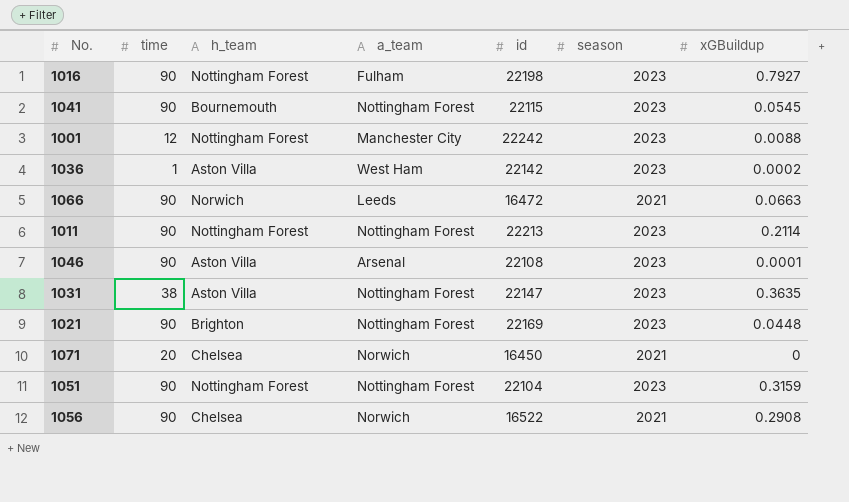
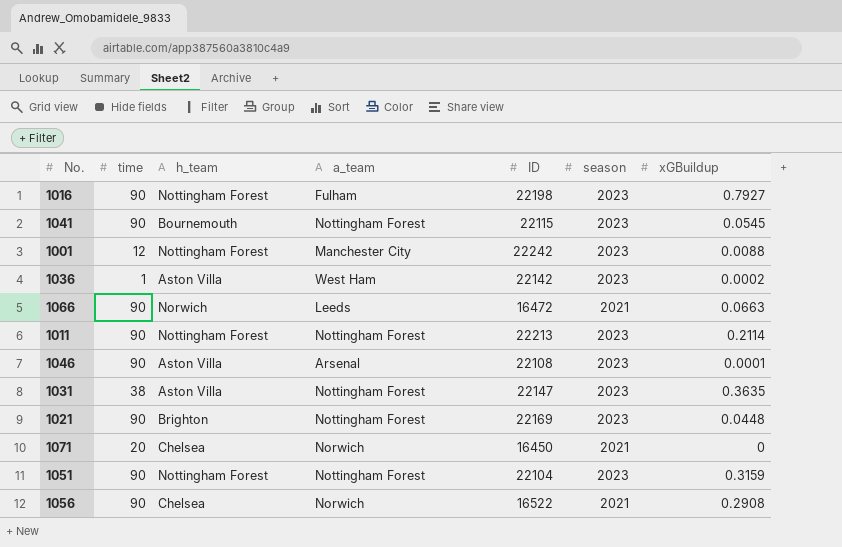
column name: id -> ID

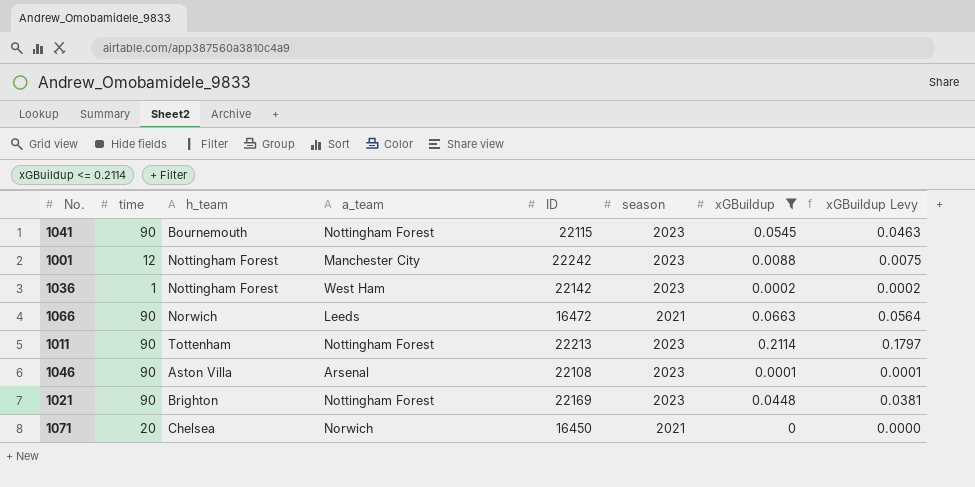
filter: none -> xGBuildup <= 0.2114
column xGBuildup Levy | formula: none -> [xGBuildup] * 0.85
1036 | h_team: Aston Villa -> Nottingham Forest
1011 | h_team: Nottingham Forest -> Tottenham

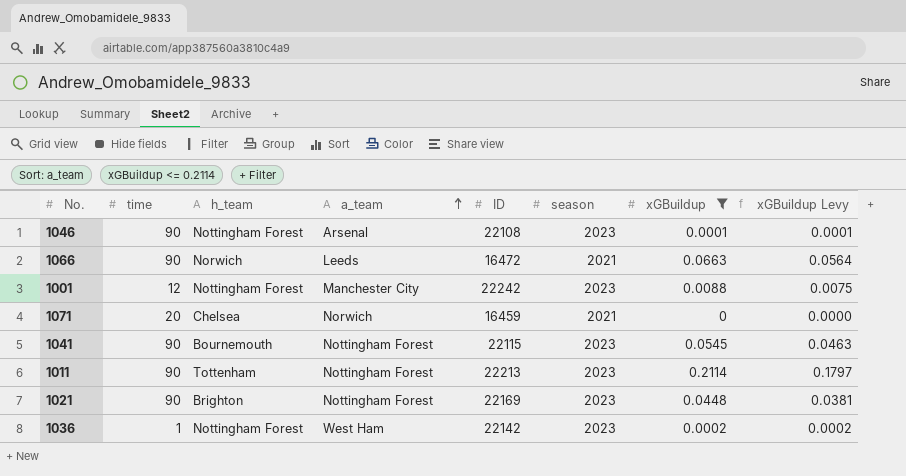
row order: none -> a_team ascending
1046 | h_team: Aston Villa -> Nottingham Forest
1071 | ID: 16450 -> 16459

